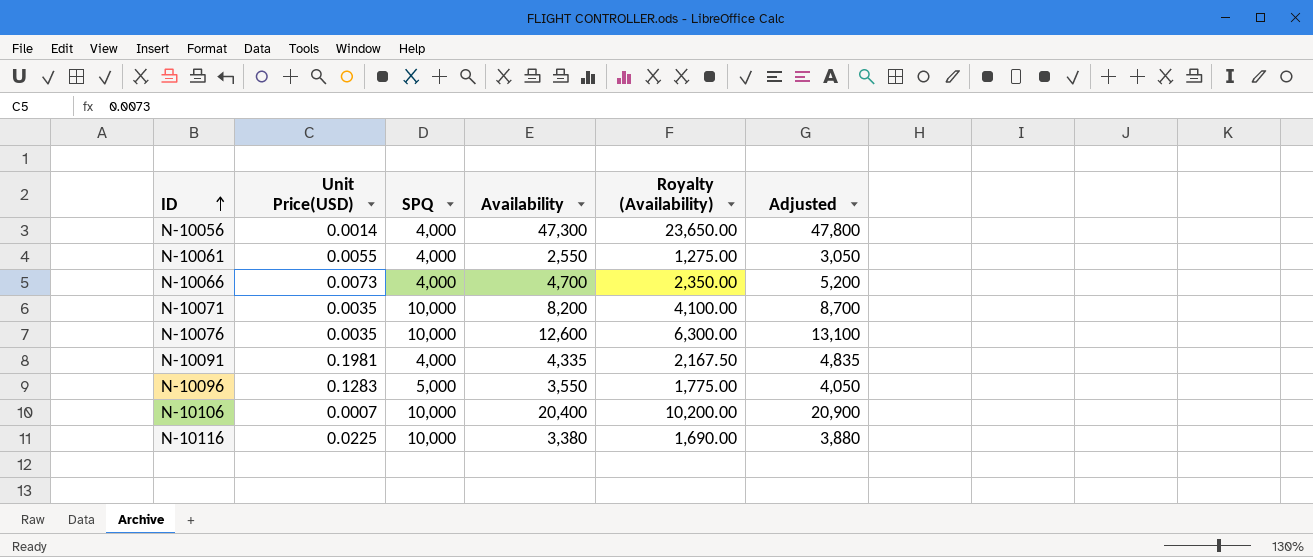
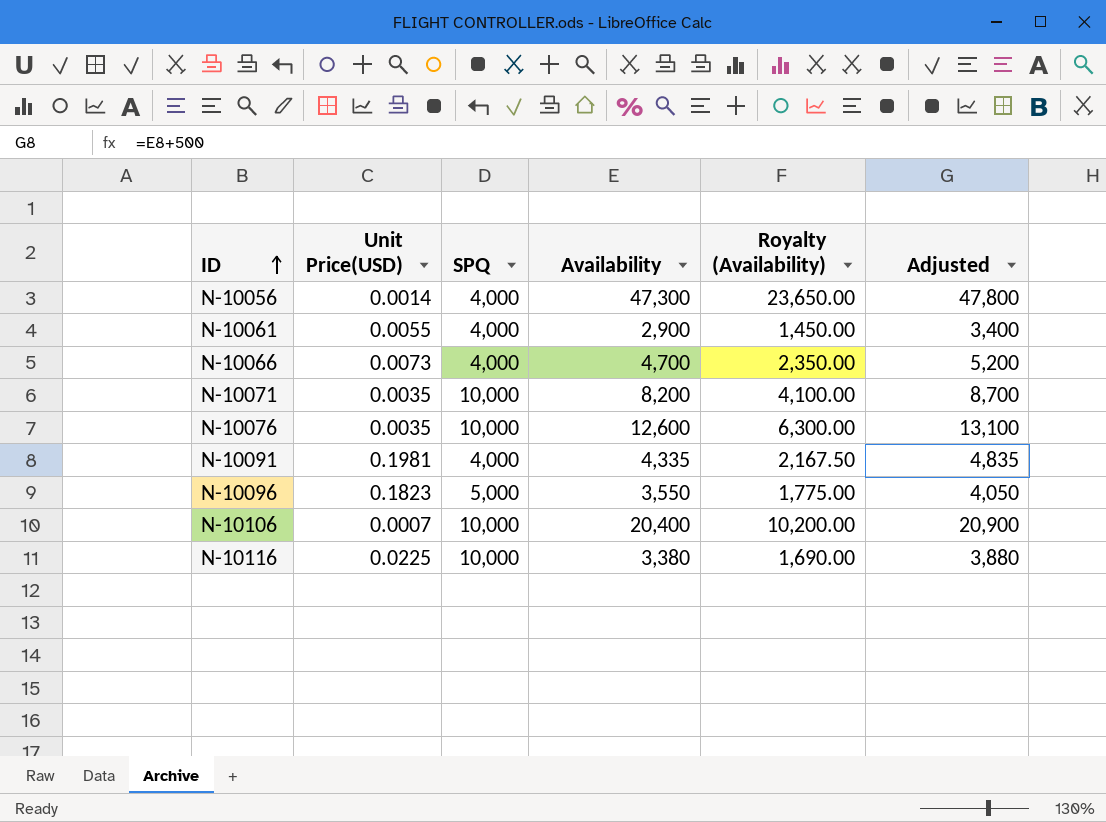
N-10061 | Availability: 2,550 -> 2,900
N-10061 | Royalty (Availability): 1,275.00 -> 1,450.00
N-10061 | Adjusted: 3,050 -> 3,400
N-10096 | Unit Price(USD): 0.1283 -> 0.1823

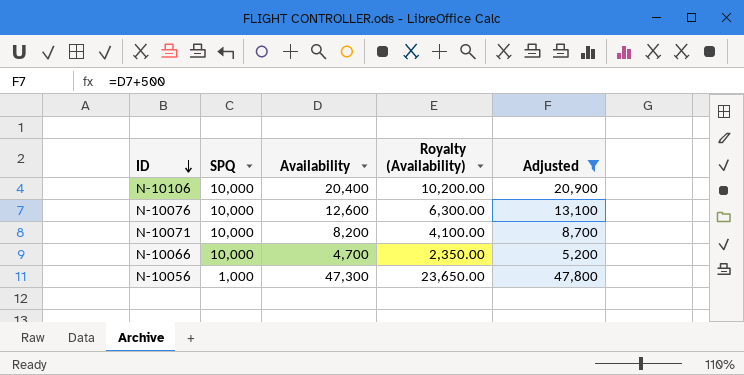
filter: none -> Adjusted >= 5,200
row order: ID ascending -> ID descending
column Unit Price(USD) | position: 2 -> none
N-10066 | SPQ: 4,000 -> 10,000
N-10056 | SPQ: 4,000 -> 1,000

